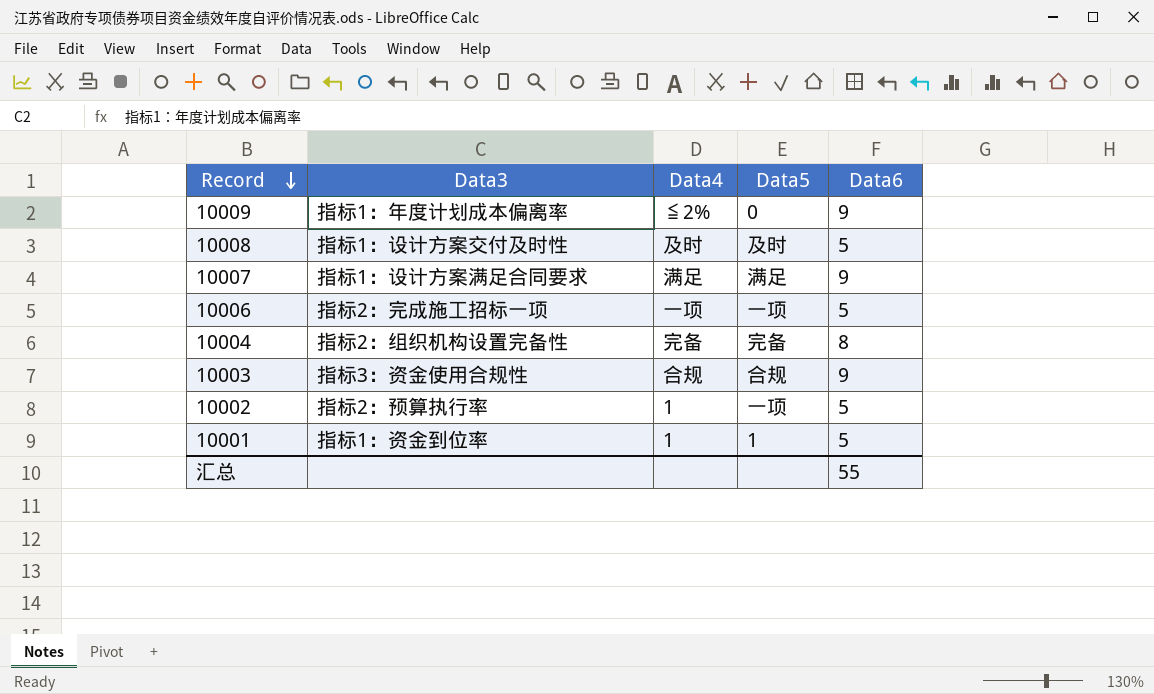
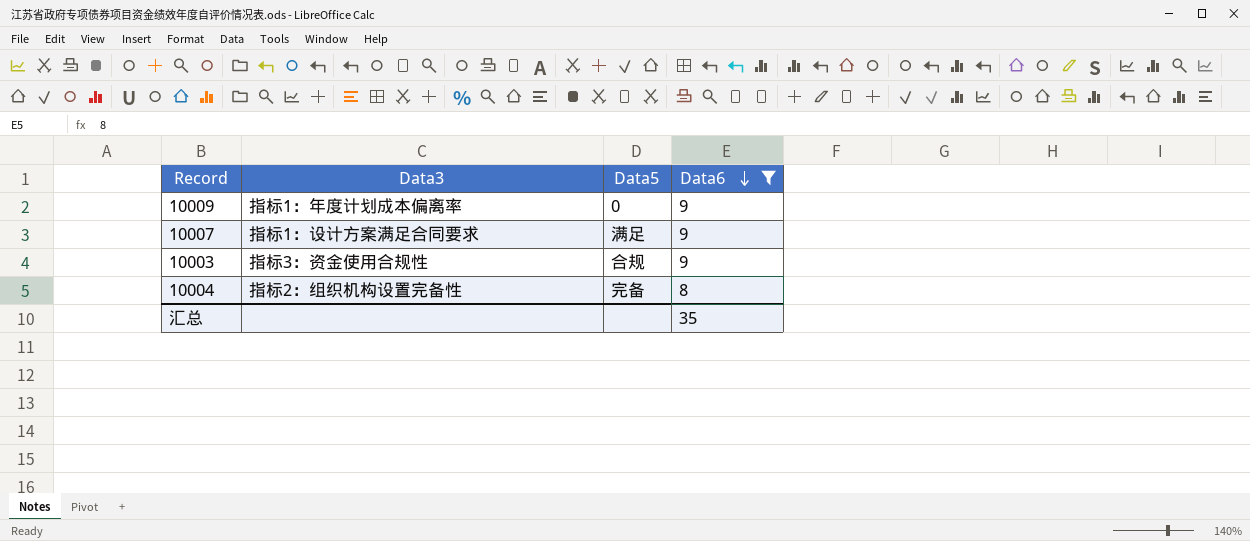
filter: none -> Data6 != 5
row order: Record descending -> Data6 descending
column Data4 | position: 3 -> none
汇总 | Data6: 55 -> 35

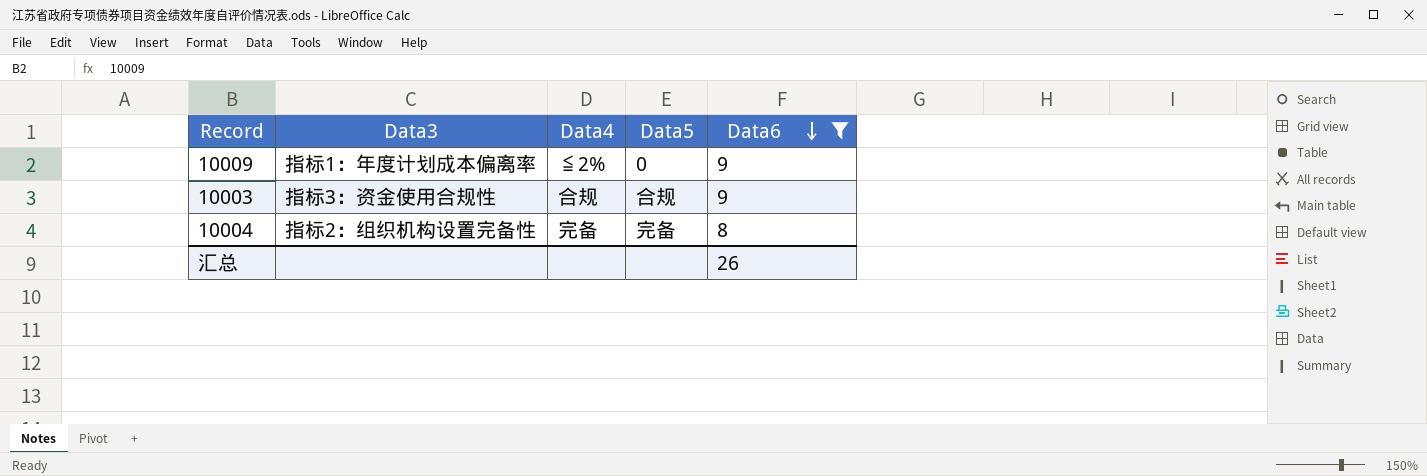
column Data4 | position: none -> 3
row 10007: 指标1：设计方案满足合同要求 | 满足 | 9 -> none
汇总 | Data6: 35 -> 26

